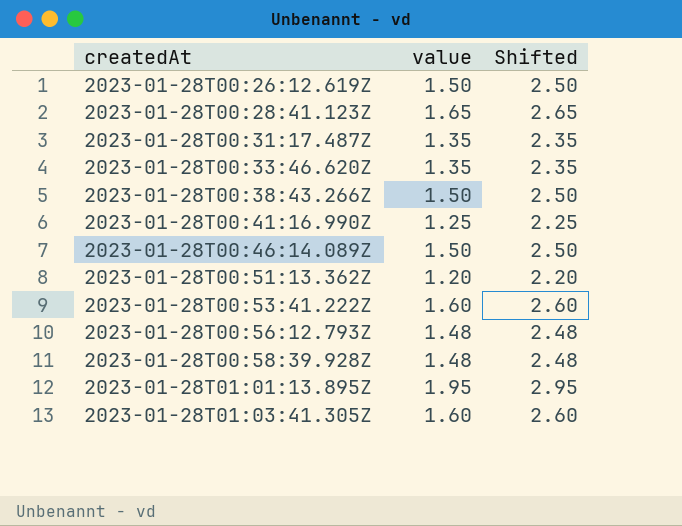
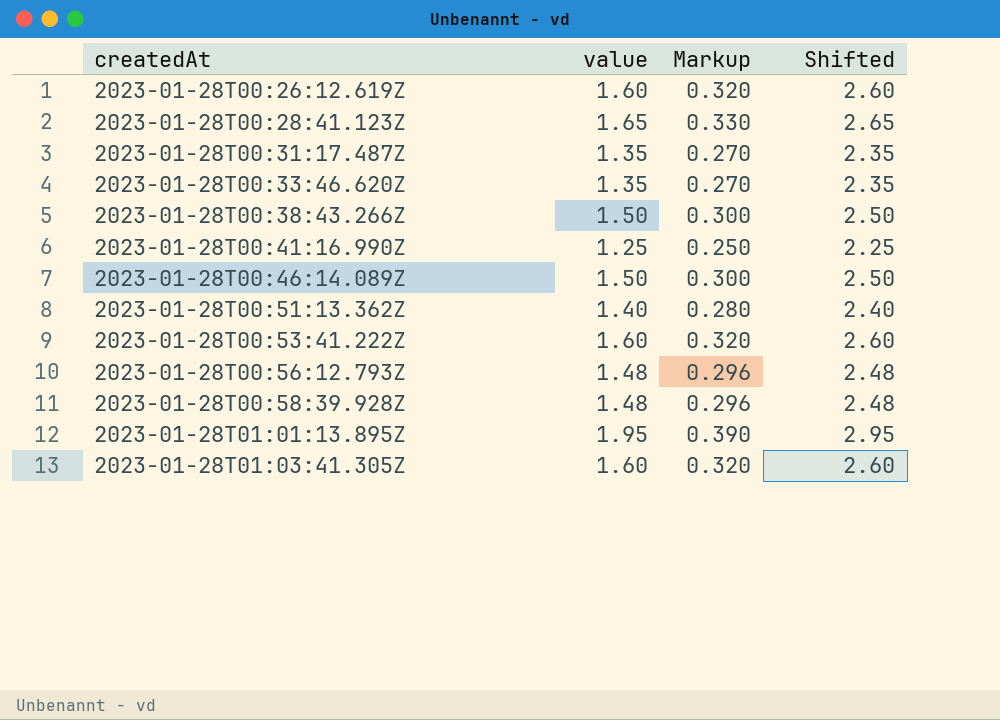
column Markup | formula: none -> [value] * 0.2
2023-01-28T00:26:12.619Z | value: 1.50 -> 1.60
2023-01-28T00:26:12.619Z | Shifted: 2.50 -> 2.60
2023-01-28T00:51:13.362Z | value: 1.20 -> 1.40
2023-01-28T00:51:13.362Z | Shifted: 2.20 -> 2.40

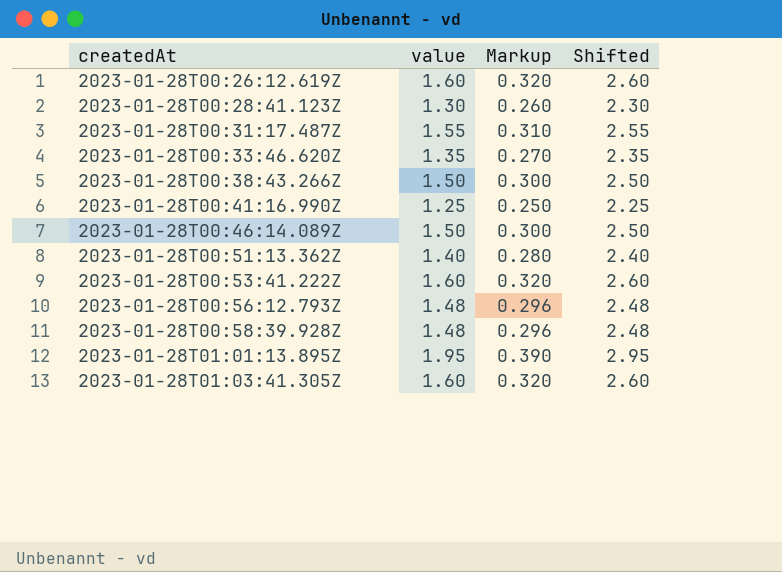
2023-01-28T00:28:41.123Z | value: 1.65 -> 1.30
2023-01-28T00:28:41.123Z | Markup: 0.330 -> 0.260
2023-01-28T00:28:41.123Z | Shifted: 2.65 -> 2.30
2023-01-28T00:31:17.487Z | value: 1.35 -> 1.55
2023-01-28T00:31:17.487Z | Markup: 0.270 -> 0.310
2023-01-28T00:31:17.487Z | Shifted: 2.35 -> 2.55

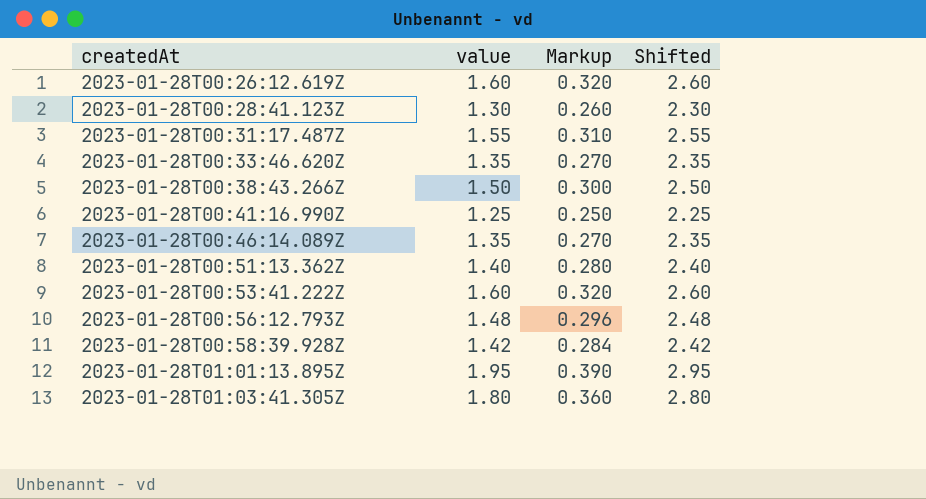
2023-01-28T00:46:14.089Z | value: 1.50 -> 1.35
2023-01-28T00:46:14.089Z | Markup: 0.300 -> 0.270
2023-01-28T00:46:14.089Z | Shifted: 2.50 -> 2.35
2023-01-28T00:58:39.928Z | value: 1.48 -> 1.42
2023-01-28T00:58:39.928Z | Markup: 0.296 -> 0.284
2023-01-28T00:58:39.928Z | Shifted: 2.48 -> 2.42
2023-01-28T01:03:41.305Z | value: 1.60 -> 1.80
2023-01-28T01:03:41.305Z | Markup: 0.320 -> 0.360
2023-01-28T01:03:41.305Z | Shifted: 2.60 -> 2.80

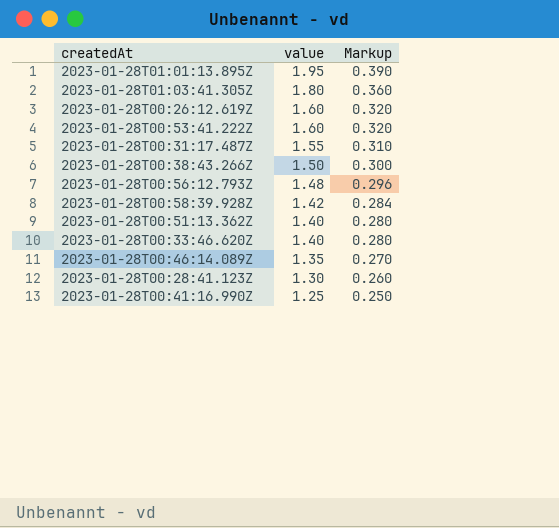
row order: createdAt ascending -> value descending
column Shifted | formula: [value] + 1 -> none
2023-01-28T00:33:46.620Z | value: 1.35 -> 1.40
2023-01-28T00:33:46.620Z | Markup: 0.270 -> 0.280

